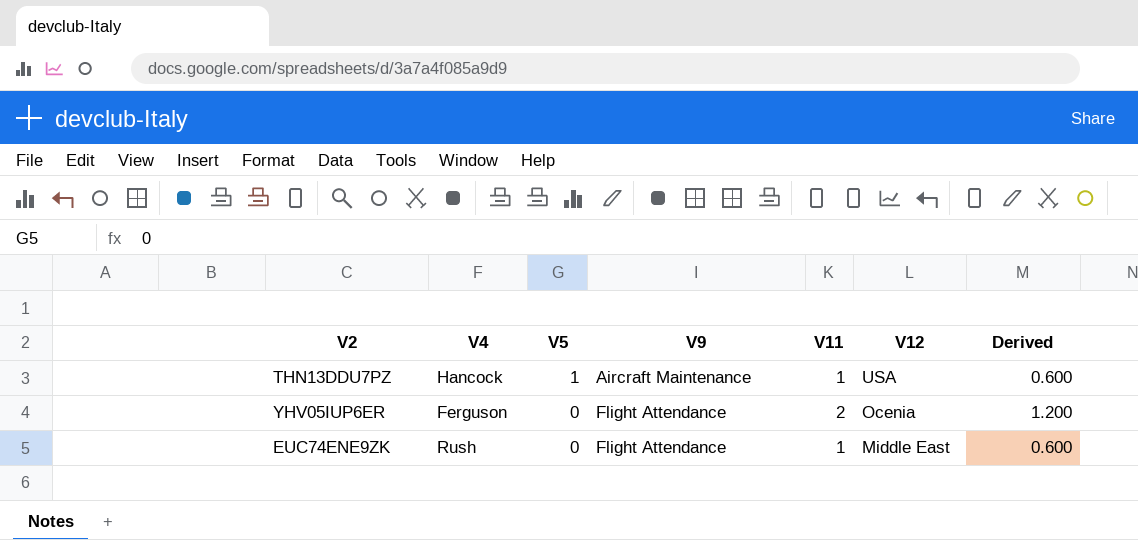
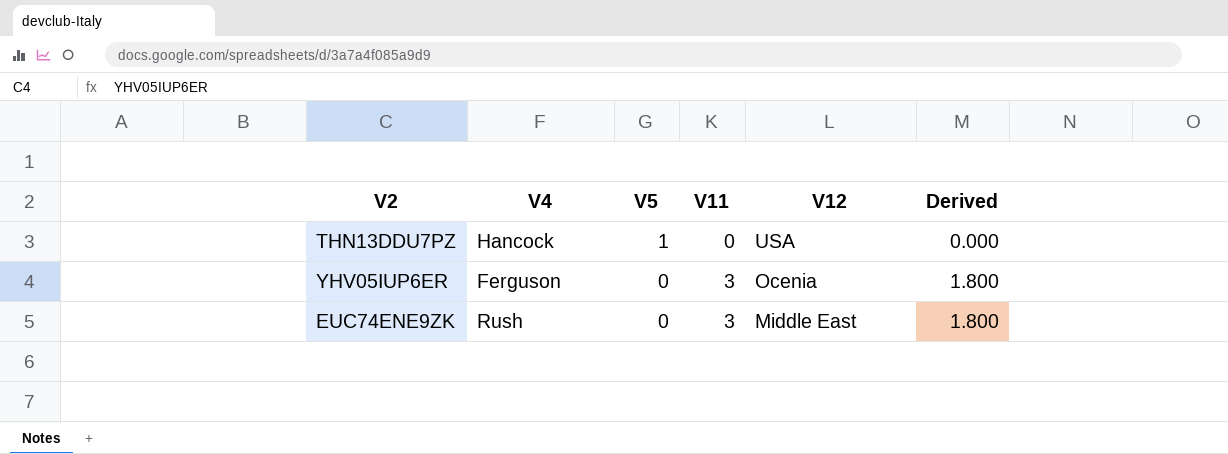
column V9 | position: 4 -> none
THN13DDU7PZ | V11: 1 -> 0
THN13DDU7PZ | Derived: 0.600 -> 0.000
YHV05IUP6ER | V11: 2 -> 3
YHV05IUP6ER | Derived: 1.200 -> 1.800
EUC74ENE9ZK | V11: 1 -> 3
EUC74ENE9ZK | Derived: 0.600 -> 1.800

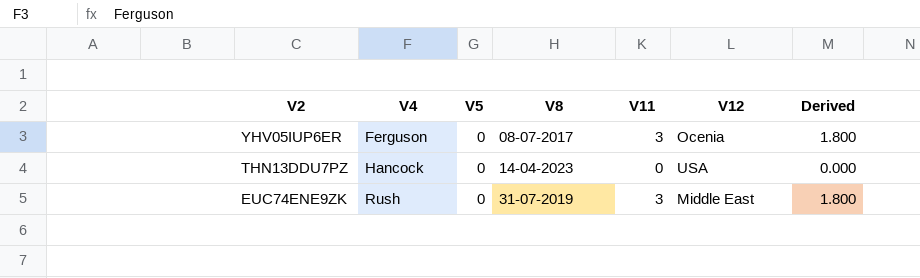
row order: V5 descending -> V2 descending
column V8 | position: none -> 4
THN13DDU7PZ | V5: 1 -> 0

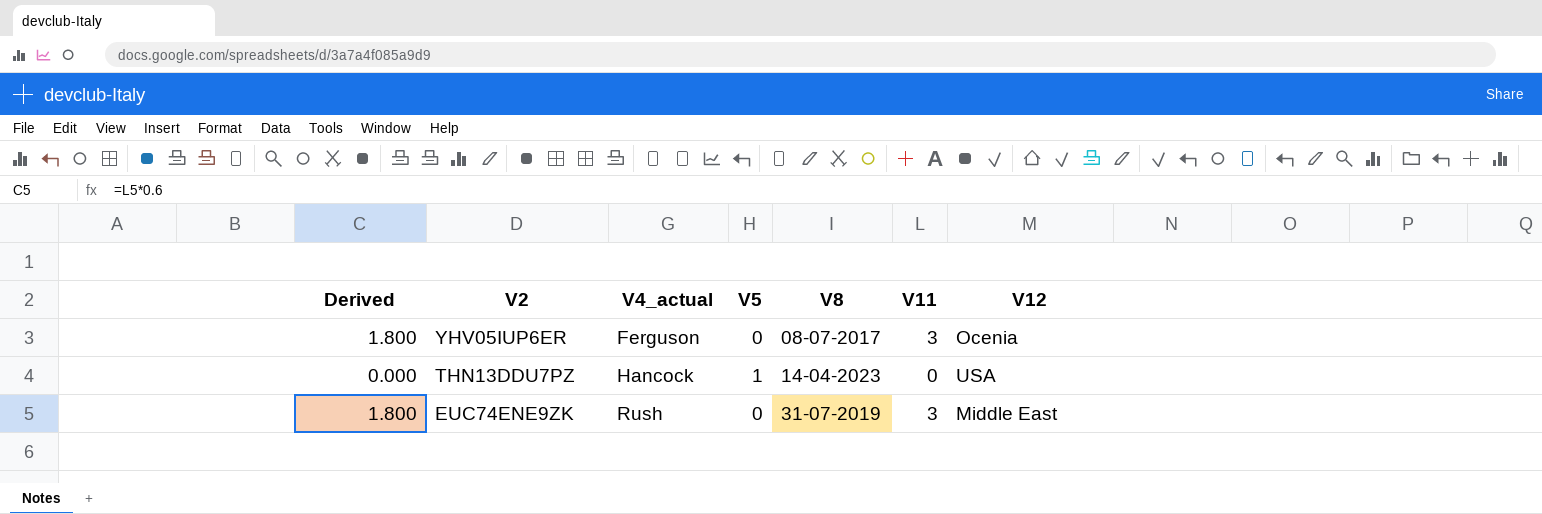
column Derived | position: 7 -> 1
column name: V4 -> V4_actual
THN13DDU7PZ | V5: 0 -> 1

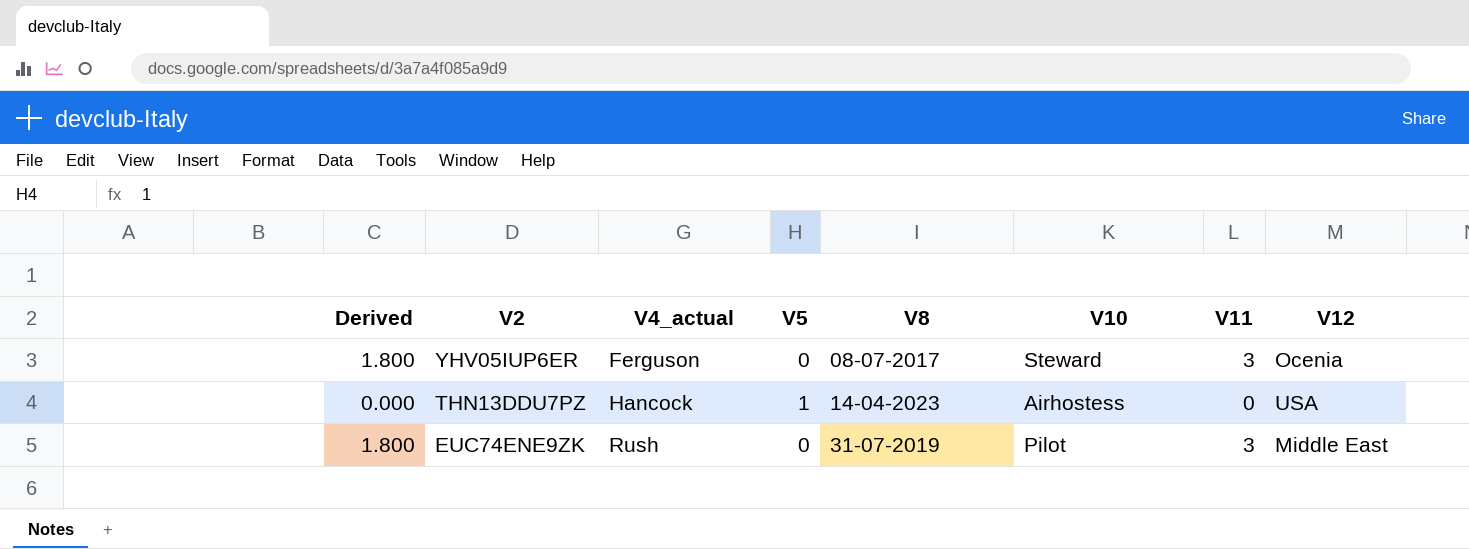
column V10 | position: none -> 6

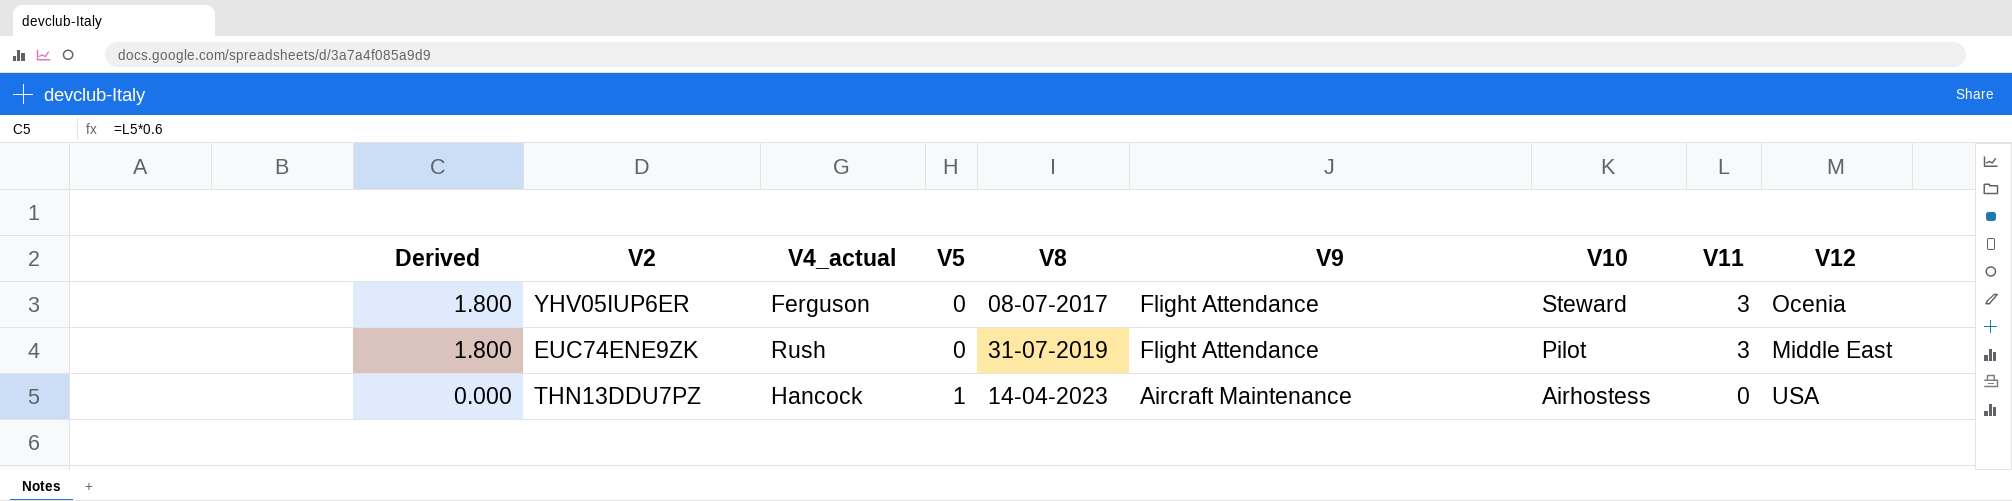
row order: V2 descending -> Derived descending
column V9 | position: none -> 6

